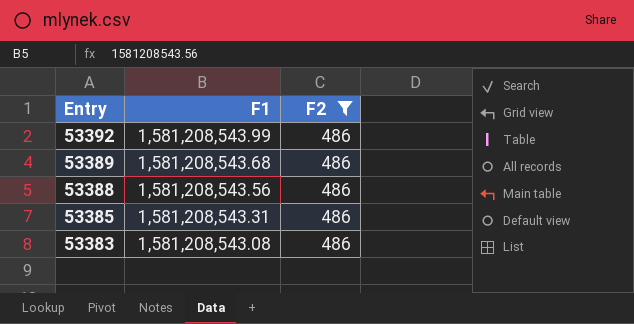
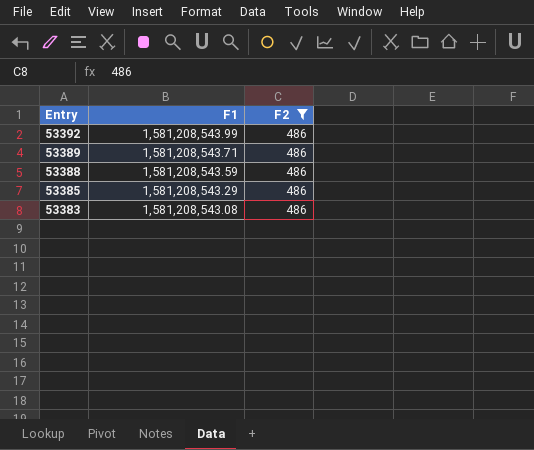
53389 | F1: 1,581,208,543.68 -> 1,581,208,543.71
53388 | F1: 1,581,208,543.56 -> 1,581,208,543.59
53385 | F1: 1,581,208,543.31 -> 1,581,208,543.29

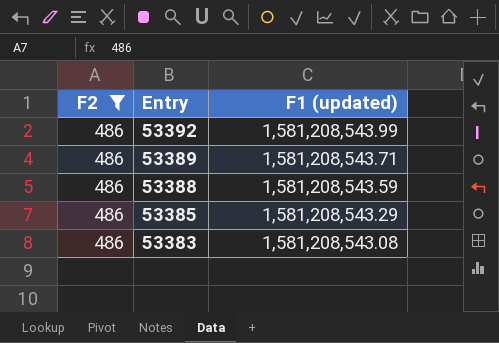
column F2 | position: 3 -> 1
column name: F1 -> F1 (updated)

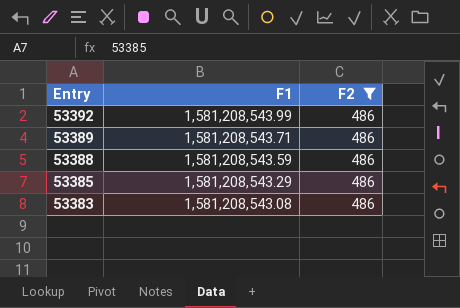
column name: F1 (updated) -> F1
column F2 | position: 1 -> 3

